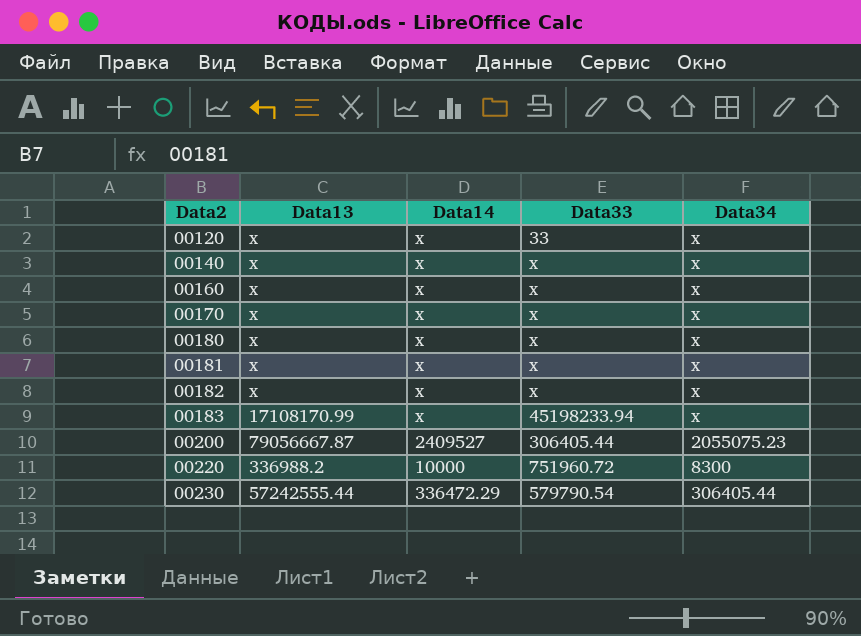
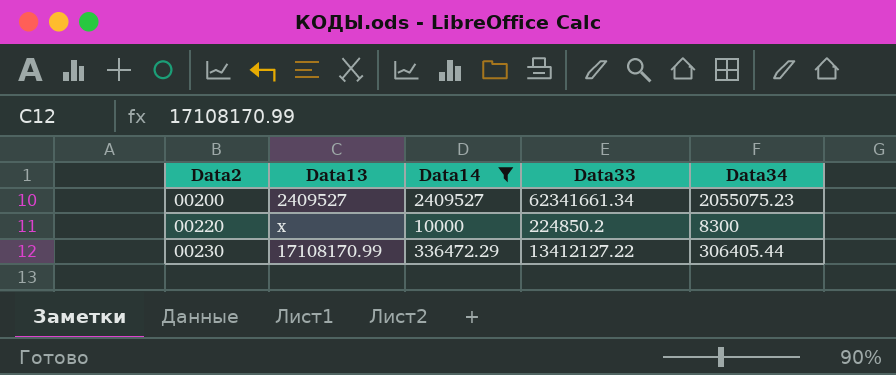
filter: none -> Data14 != х
00200 | Data13: 79056667.87 -> 2409527
00200 | Data33: 306405.44 -> 62341661.34
00220 | Data13: 336988.2 -> х
00220 | Data33: 751960.72 -> 224850.2
00230 | Data13: 57242555.44 -> 17108170.99
00230 | Data33: 579790.54 -> 13412127.22

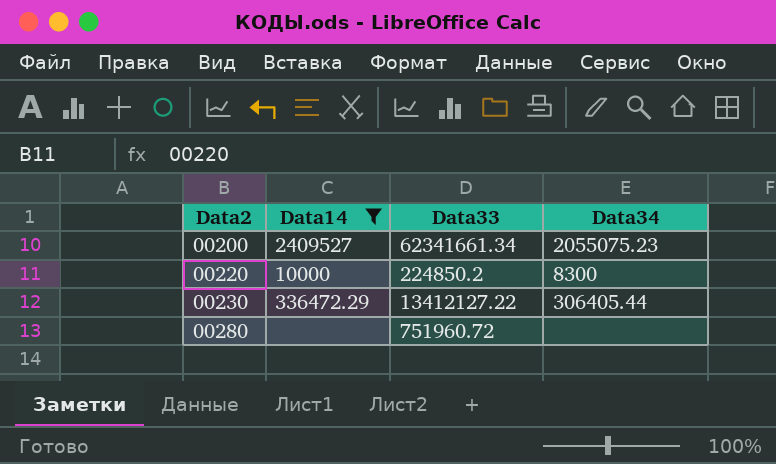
column Data13 | position: 2 -> none
row 00280: none -> none | 751960.72 | none

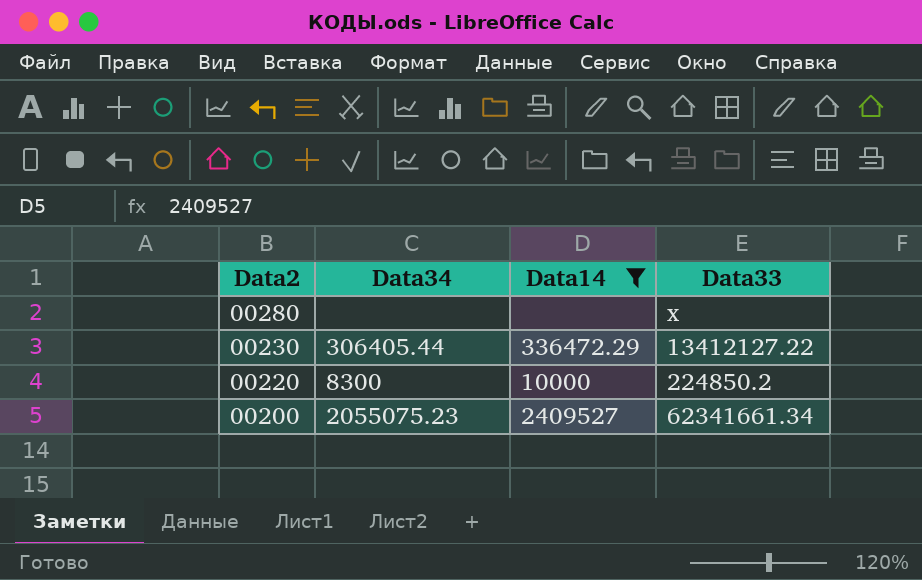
row order: Data2 ascending -> Data2 descending
column Data34 | position: 4 -> 2
00280 | Data33: 751960.72 -> х

